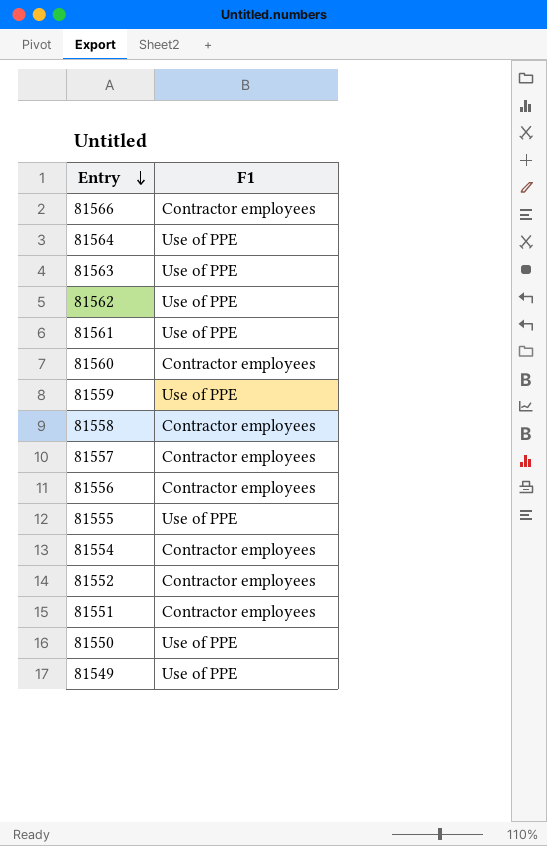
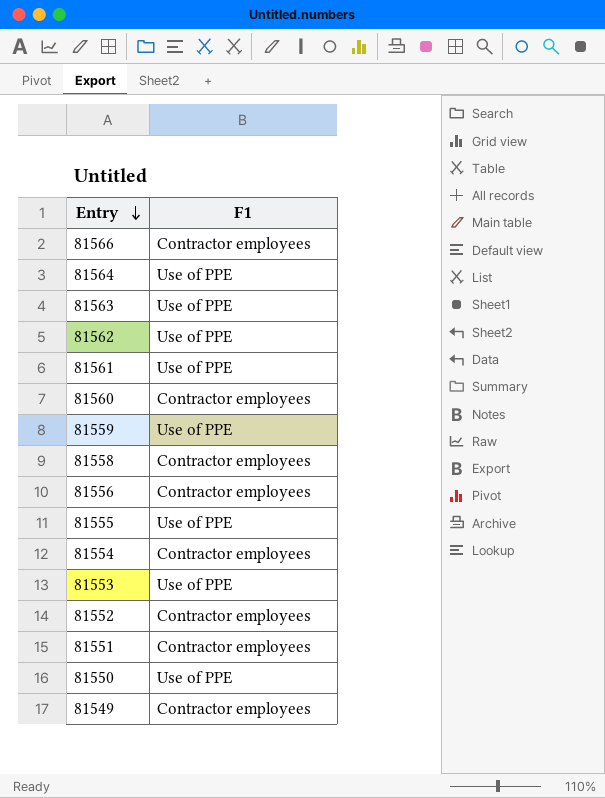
row 81557: Contractor employees -> none
row 81553: none -> Use of PPE
81549 | F1: Use of PPE -> Contractor employees

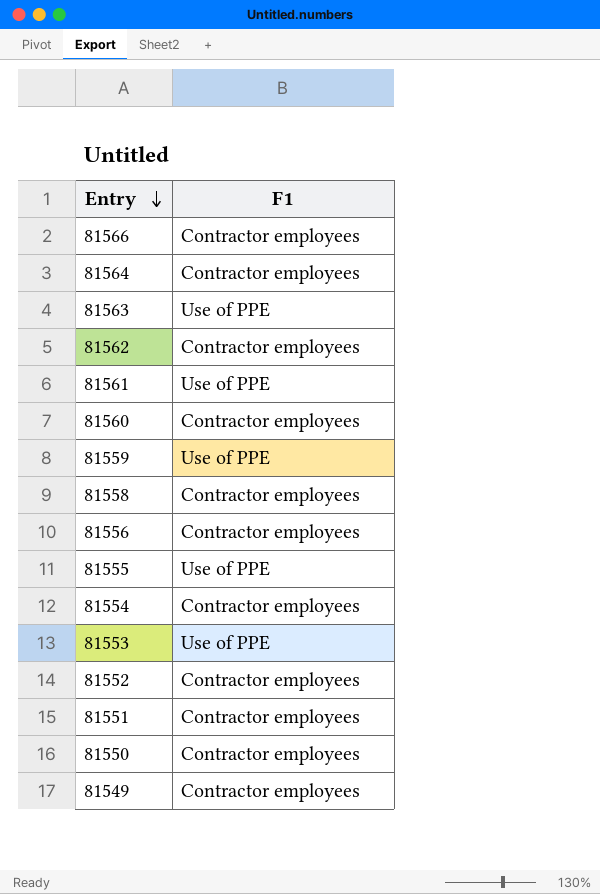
81564 | F1: Use of PPE -> Contractor employees
81562 | F1: Use of PPE -> Contractor employees
81550 | F1: Use of PPE -> Contractor employees

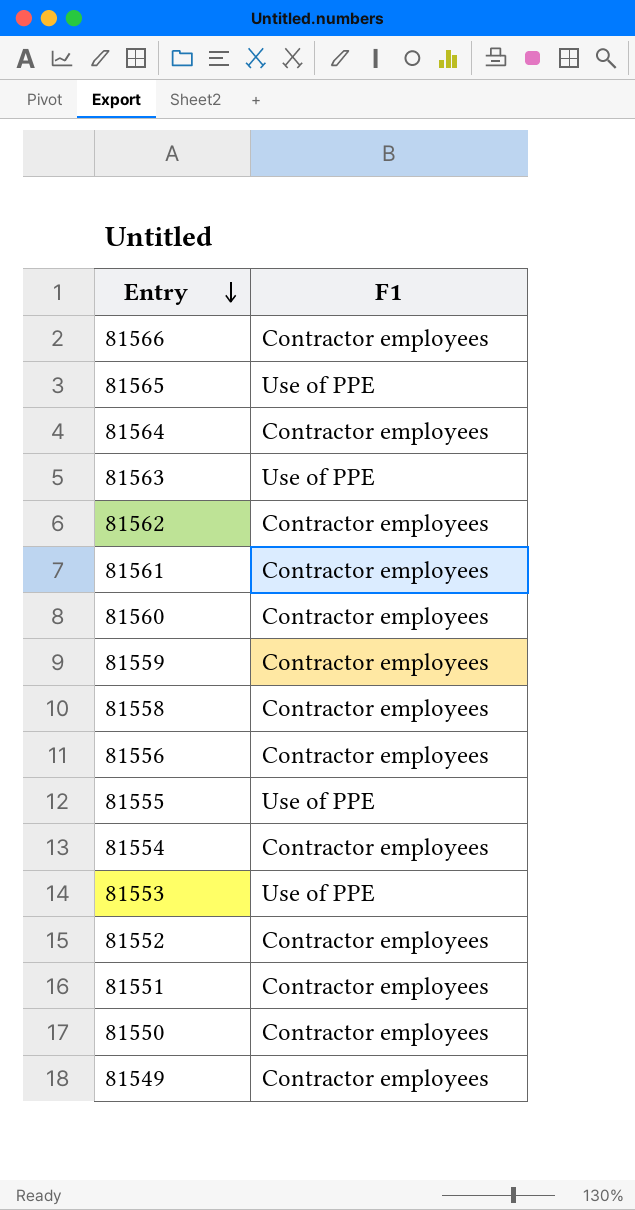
row 81565: none -> Use of PPE
81561 | F1: Use of PPE -> Contractor employees
81559 | F1: Use of PPE -> Contractor employees

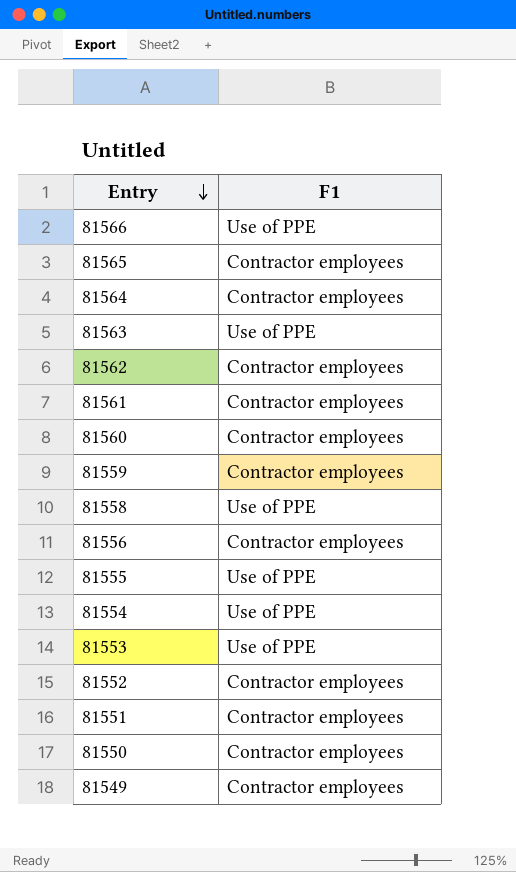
81566 | F1: Contractor employees -> Use of PPE
81565 | F1: Use of PPE -> Contractor employees
81558 | F1: Contractor employees -> Use of PPE
81554 | F1: Contractor employees -> Use of PPE

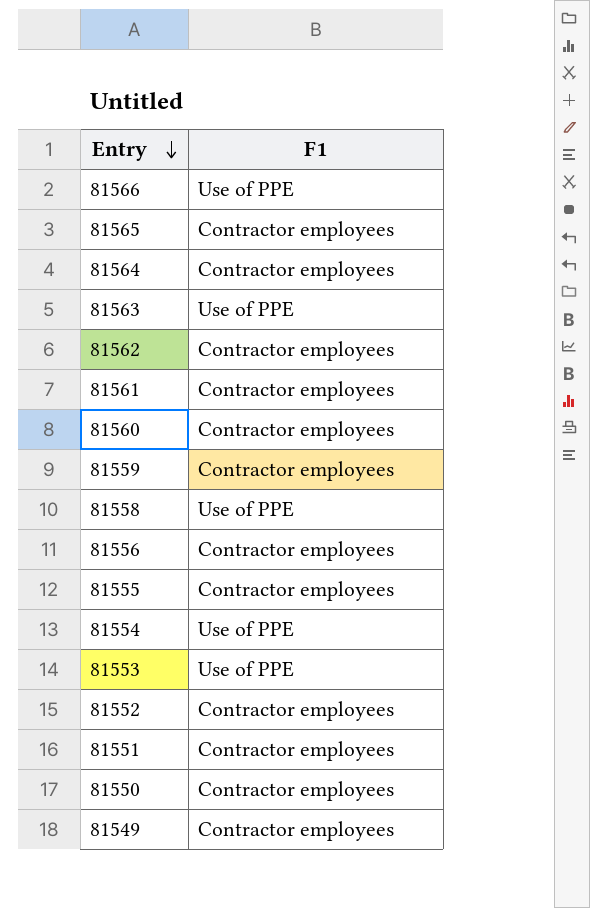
81555 | F1: Use of PPE -> Contractor employees

